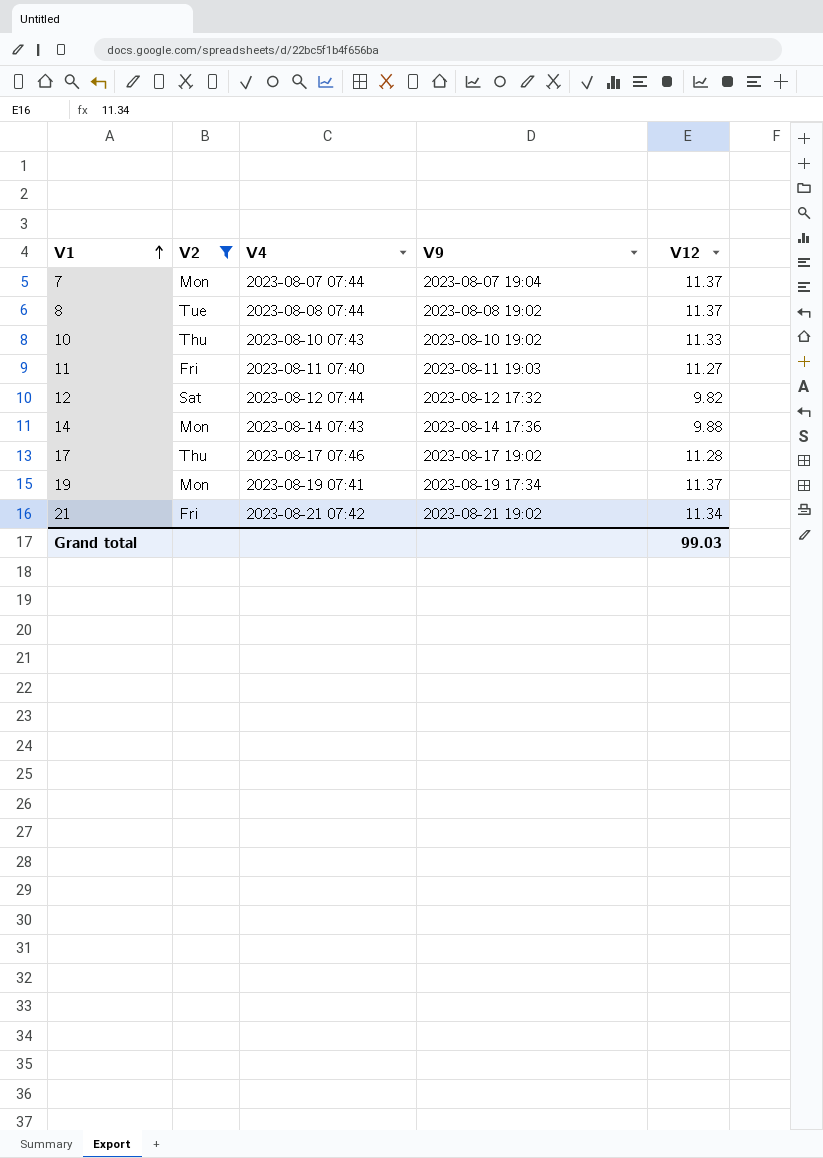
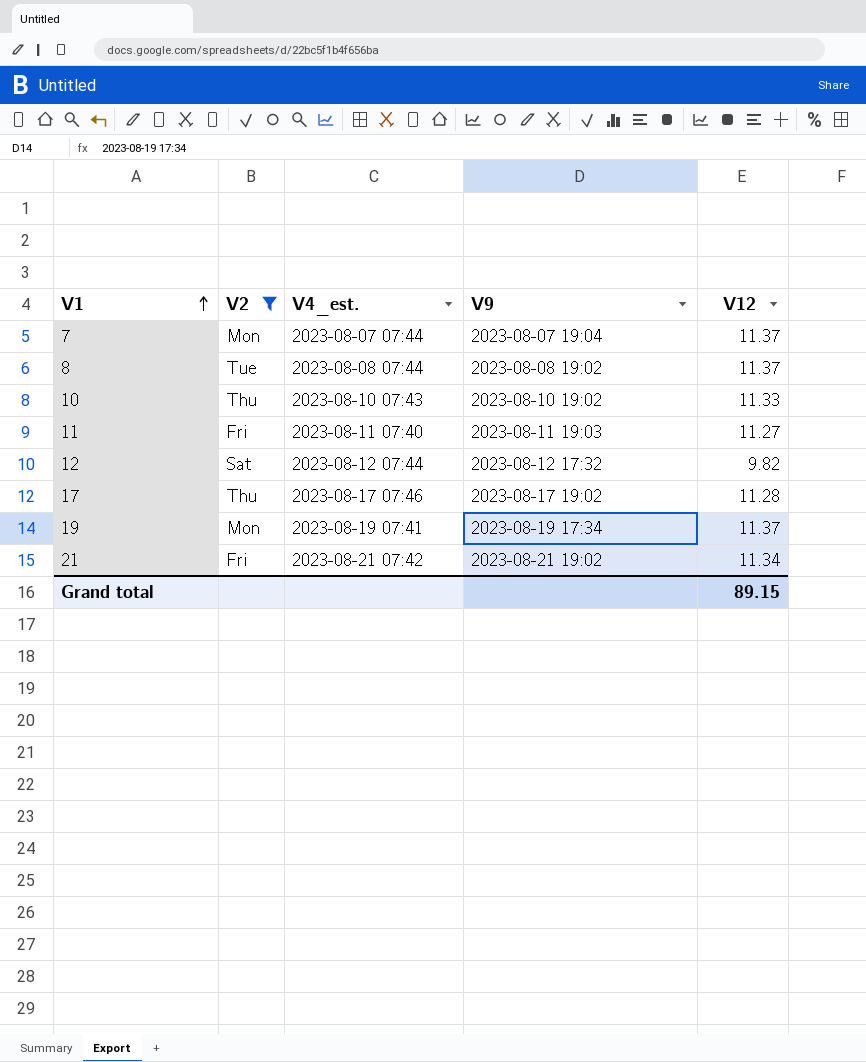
column name: V4 -> V4_est.
row 14: Mon | 2023-08-14 07:43 | 2023-08-14 17:36 | 9.88 -> none
Grand total | V12: 99.03 -> 89.15

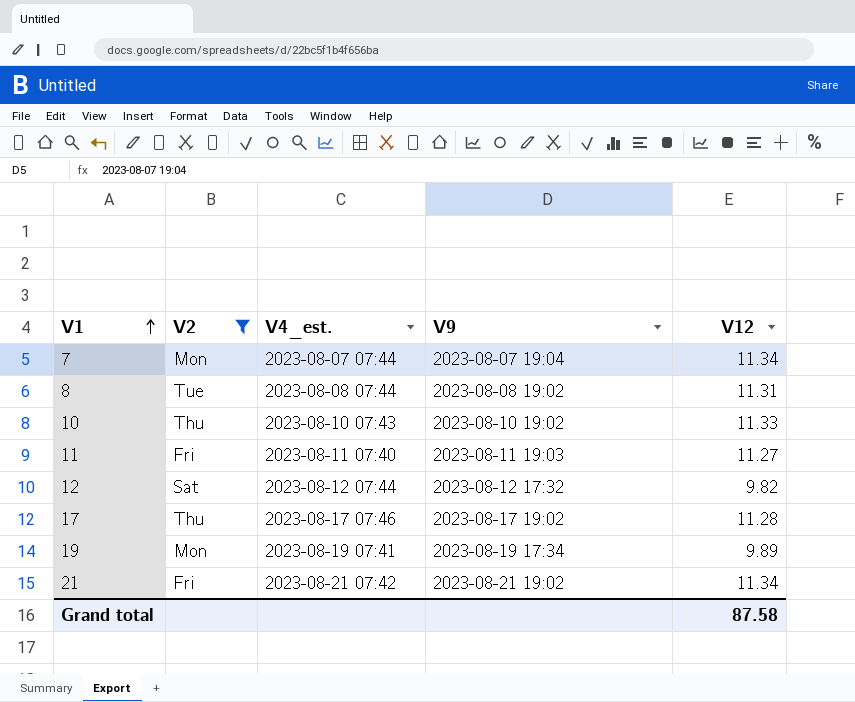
7 | V12: 11.37 -> 11.34
8 | V12: 11.37 -> 11.31
19 | V12: 11.37 -> 9.89
Grand total | V12: 89.15 -> 87.58

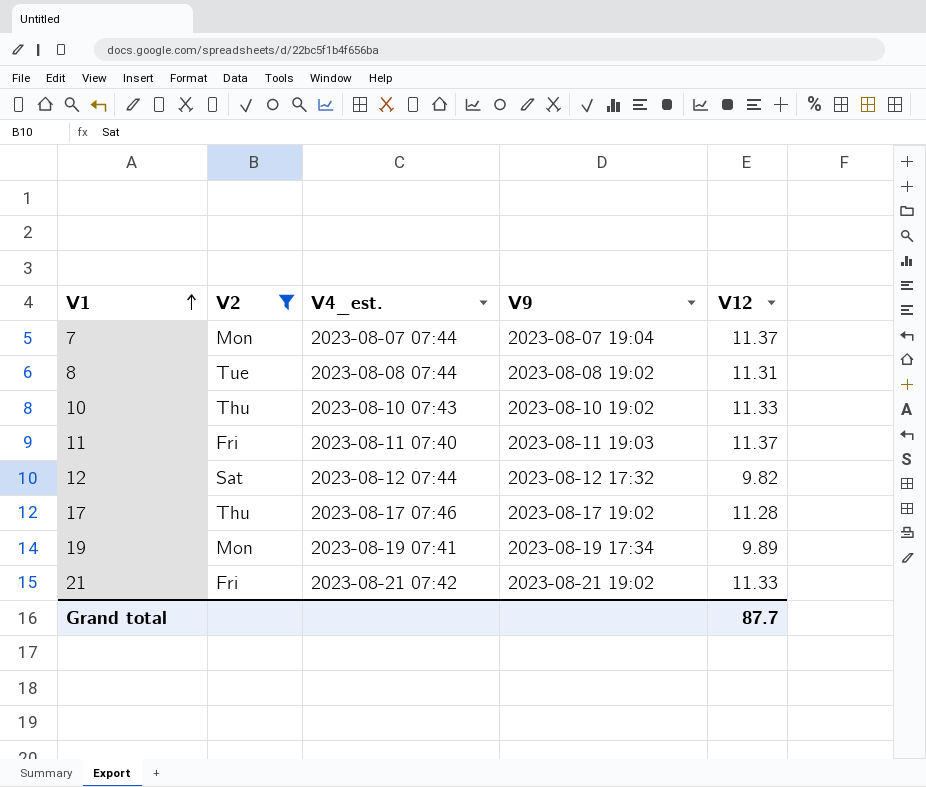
7 | V12: 11.34 -> 11.37
11 | V12: 11.27 -> 11.37
21 | V12: 11.34 -> 11.33
Grand total | V12: 87.58 -> 87.7

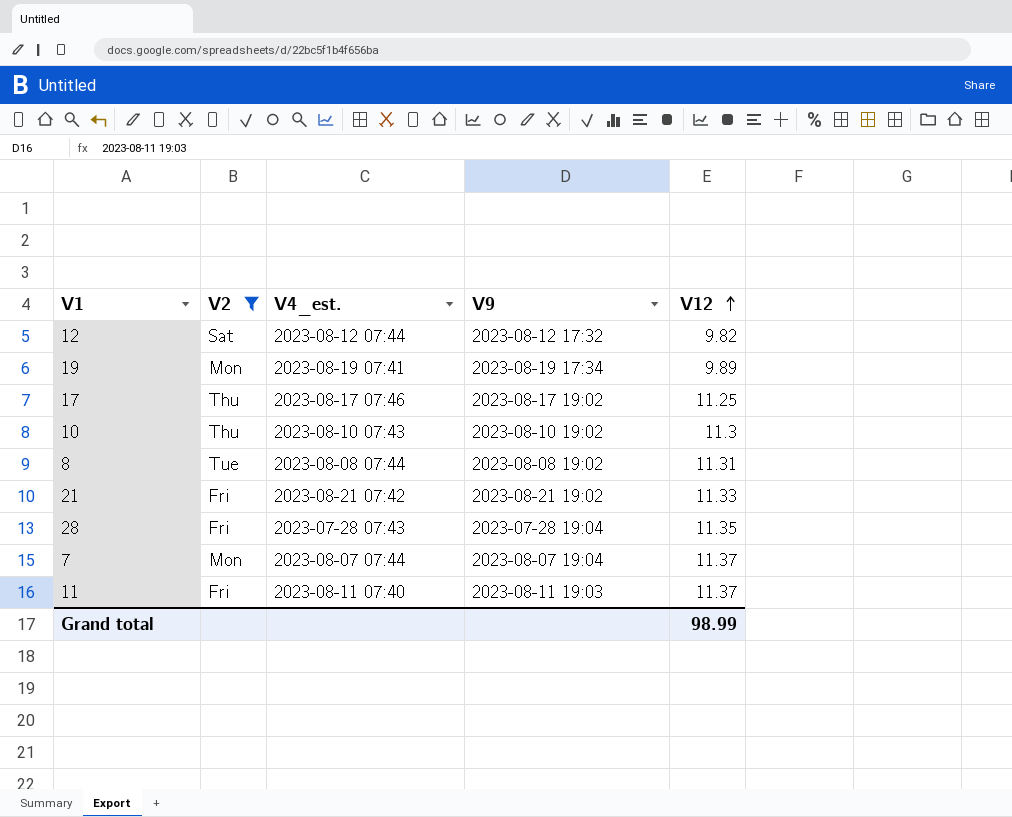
row order: V1 ascending -> V12 ascending
17 | V12: 11.28 -> 11.25
10 | V12: 11.33 -> 11.3
row 28: none -> Fri | 2023-07-28 07:43 | 2023-07-28 19:04 | 11.35
Grand total | V12: 87.7 -> 98.99

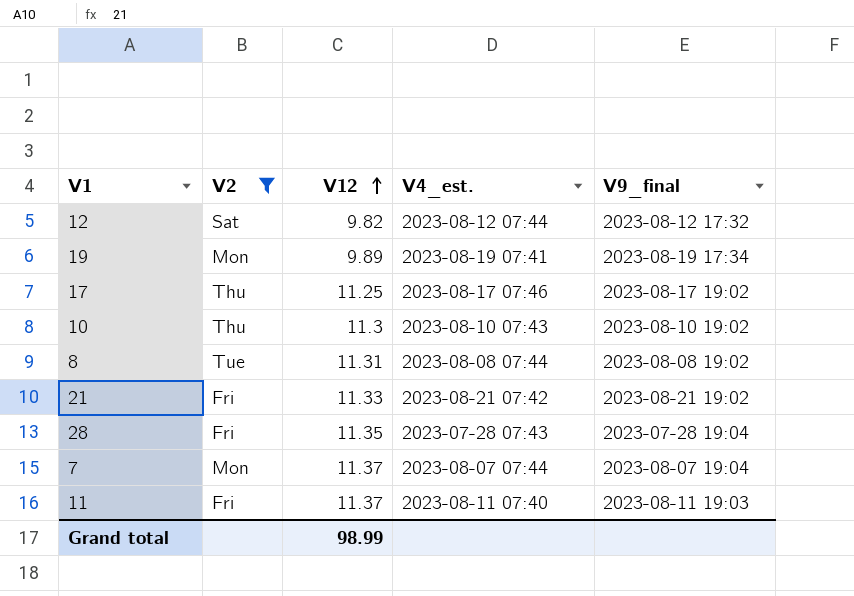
column V12 | position: 5 -> 3
column name: V9 -> V9_final

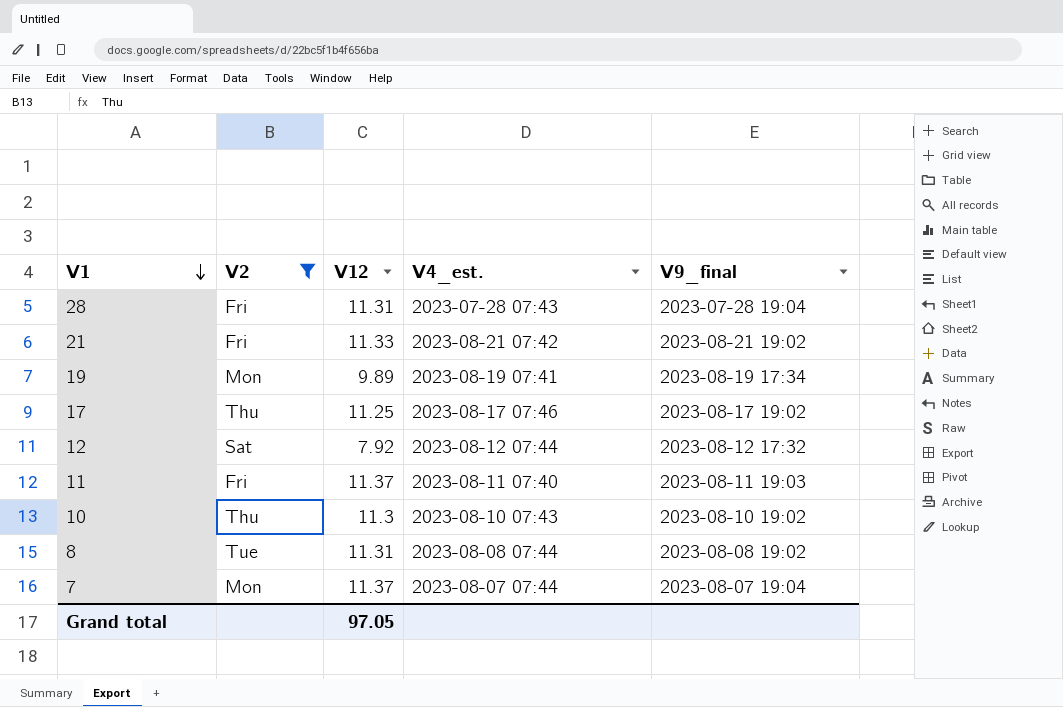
row order: V12 ascending -> V1 descending
28 | V12: 11.35 -> 11.31
12 | V12: 9.82 -> 7.92
Grand total | V12: 98.99 -> 97.05

